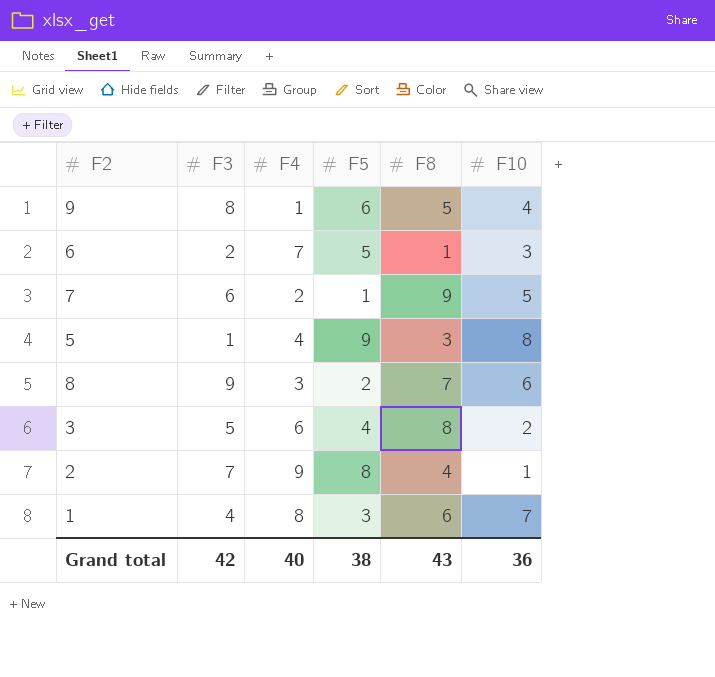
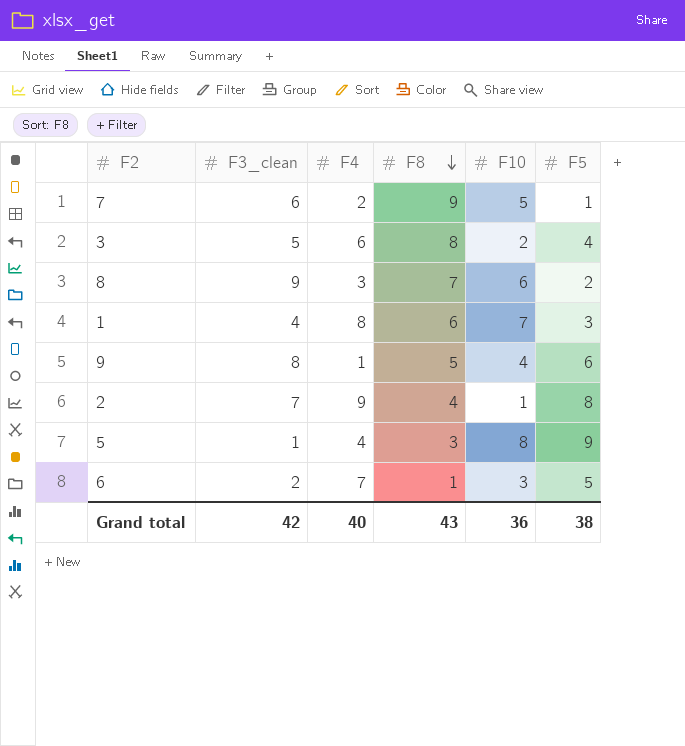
row order: none -> F8 descending
column name: F3 -> F3_clean
column F5 | position: 4 -> 6

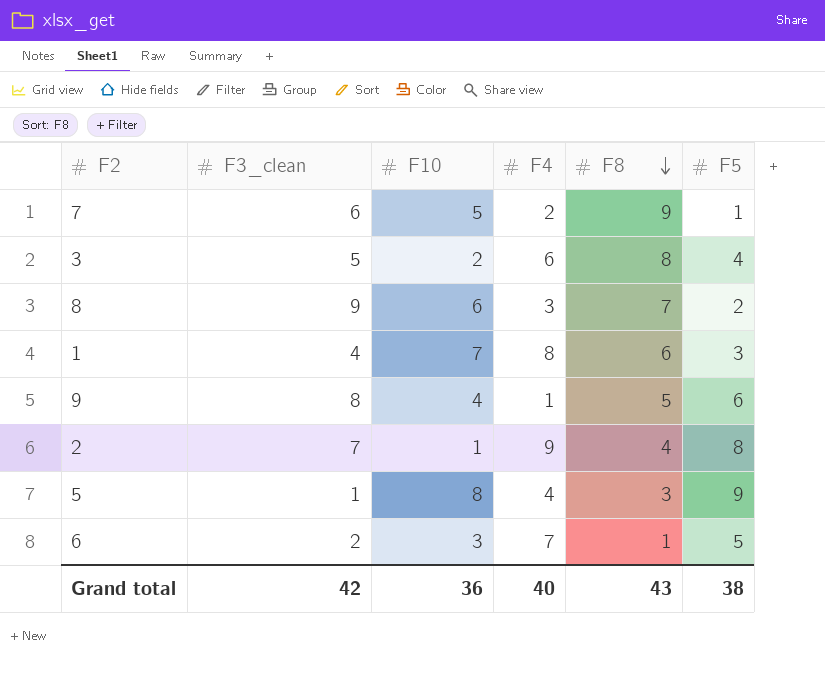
column F10 | position: 5 -> 3

